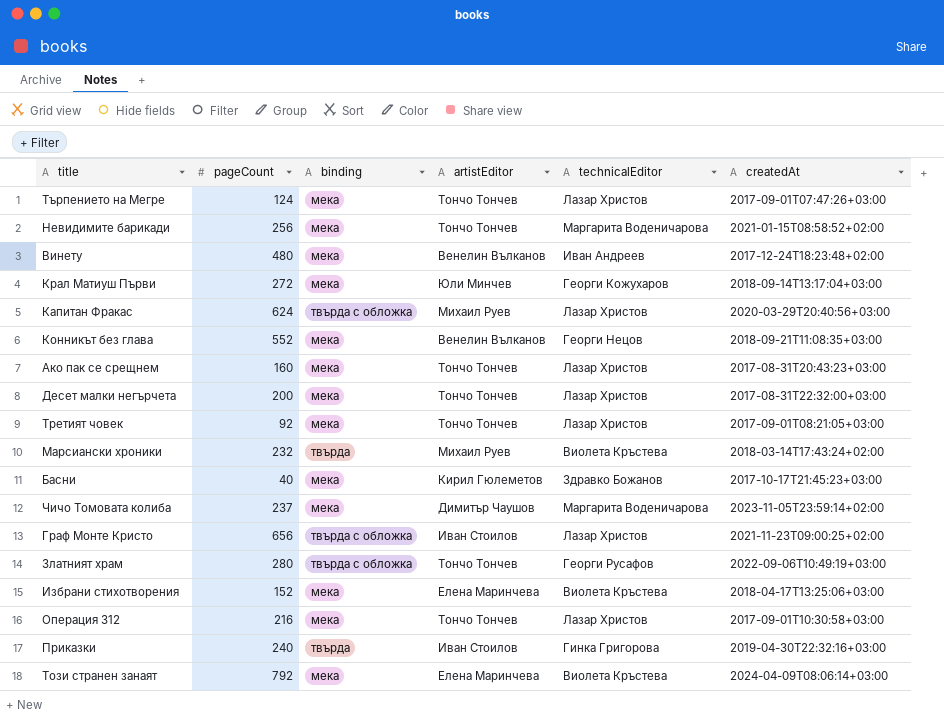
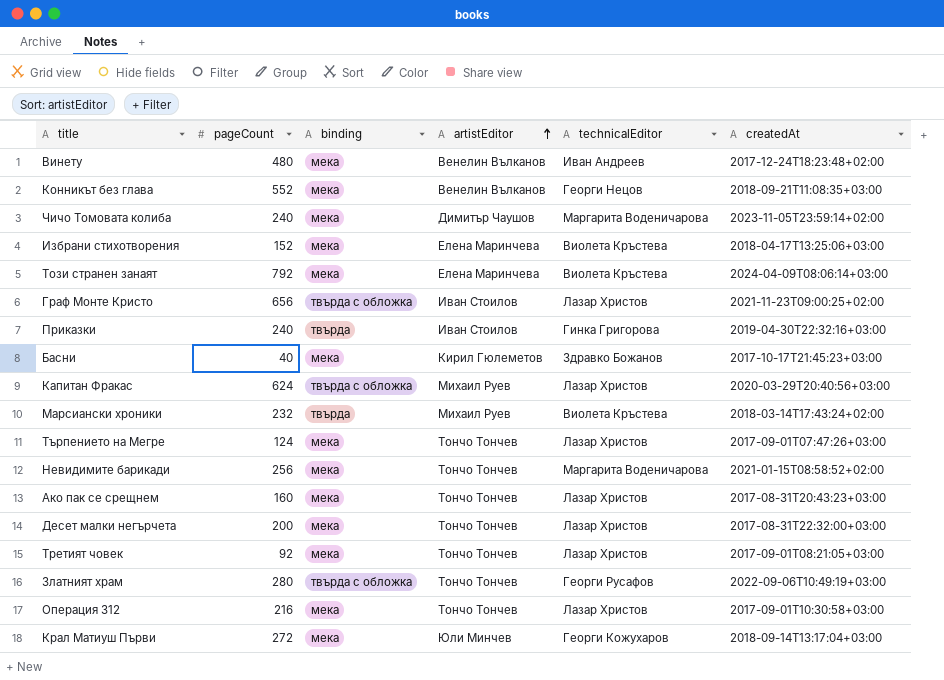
row order: none -> artistEditor ascending
Чичо Томовата колиба | pageCount: 237 -> 240

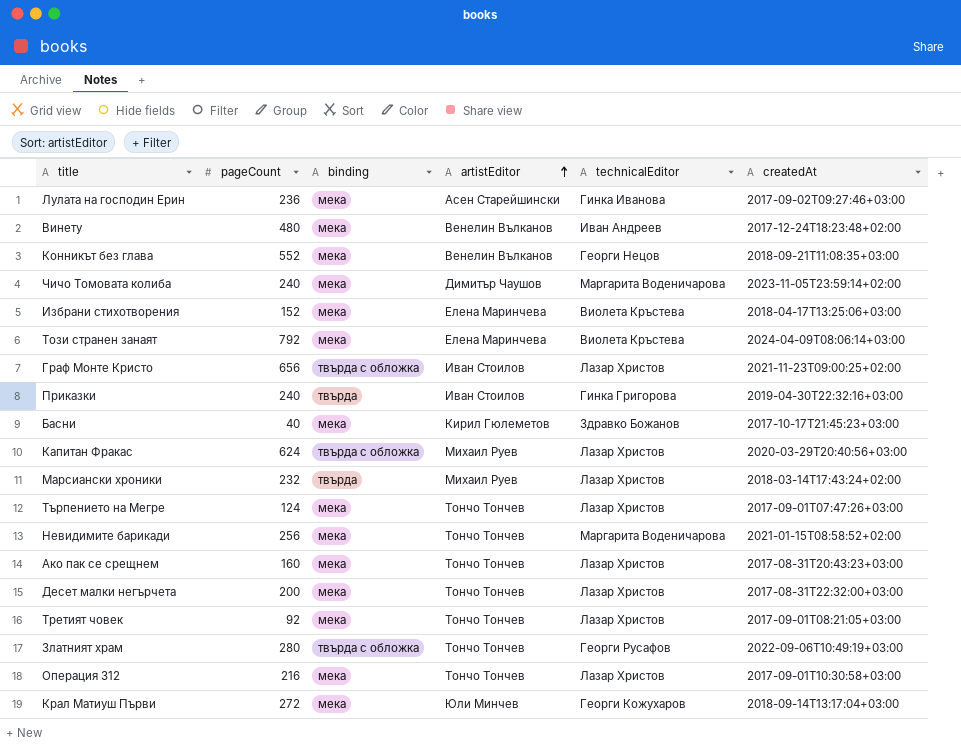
row Лулата на господин Ерин: none -> 236 | мека | Асен Старейшински | Гинка Иванова | 2017-09-02T09:27:46+03:00
Марсиански хроники | technicalEditor: Виолета Кръстева -> Лазар Христов

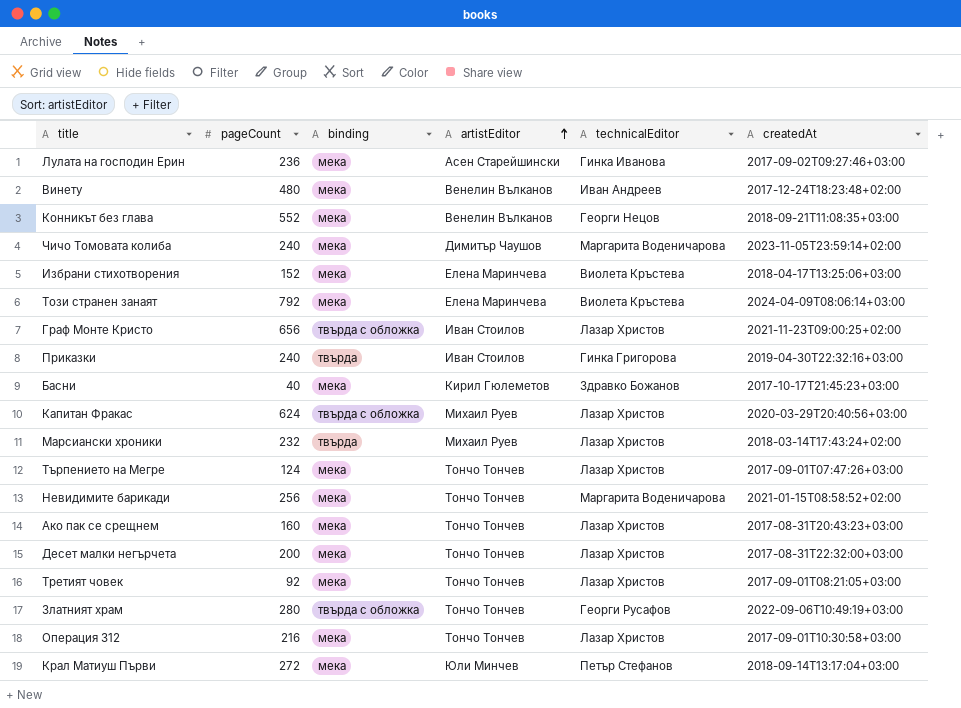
Крал Матиуш Първи | technicalEditor: Георги Кожухаров -> Петър Стефанов

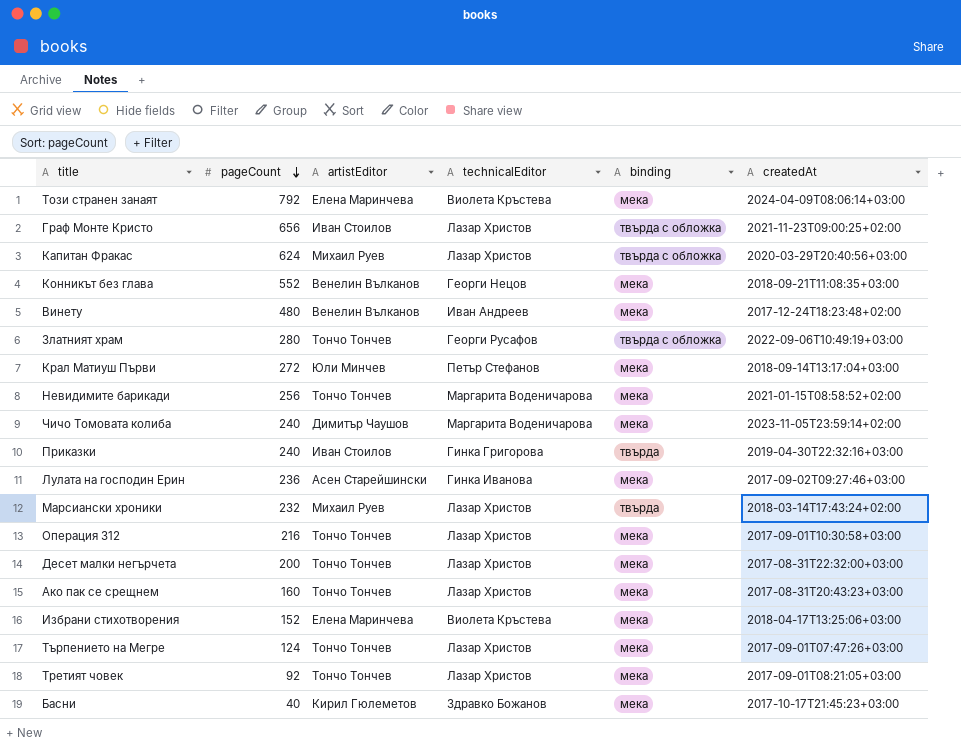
row order: artistEditor ascending -> pageCount descending
column binding | position: 3 -> 5

